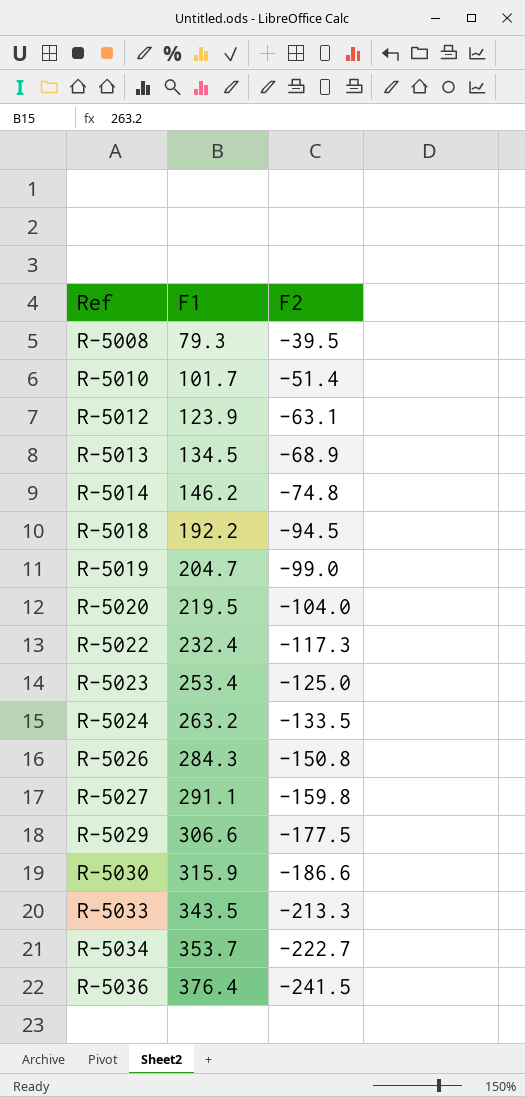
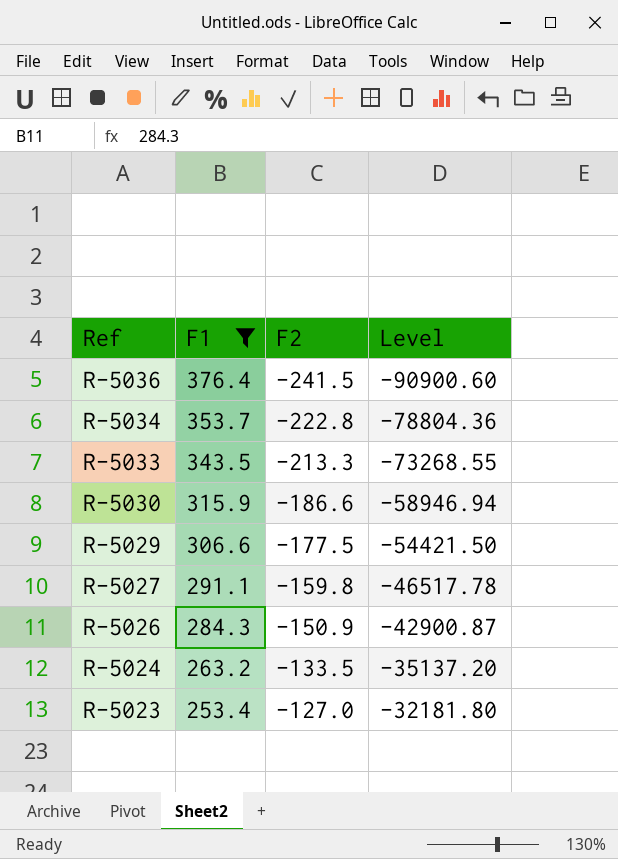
filter: none -> F1 >= 253.4
row order: Ref ascending -> Ref descending
column Level | formula: none -> [F1] * [F2]
R-5034 | F2: -222.7 -> -222.8
R-5026 | F2: -150.8 -> -150.9
R-5023 | F2: -125.0 -> -127.0

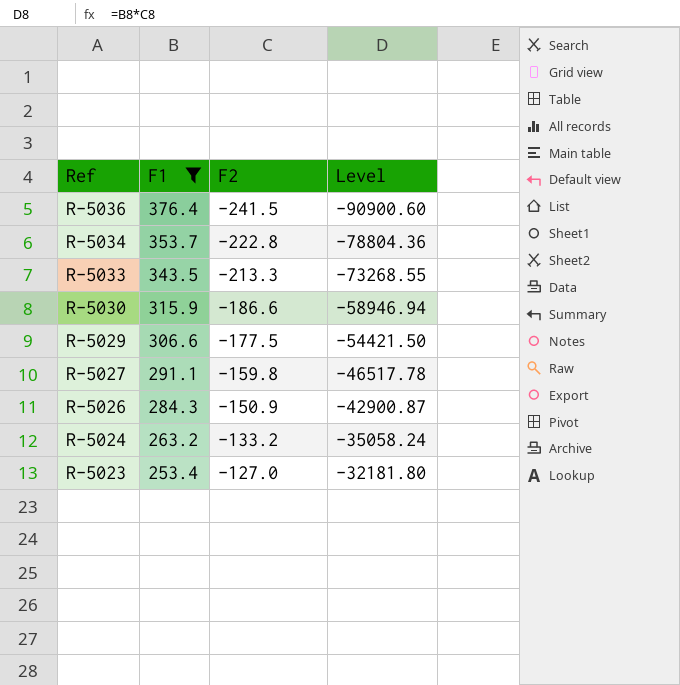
R-5024 | F2: -133.5 -> -133.2
R-5024 | Level: -35137.20 -> -35058.24

